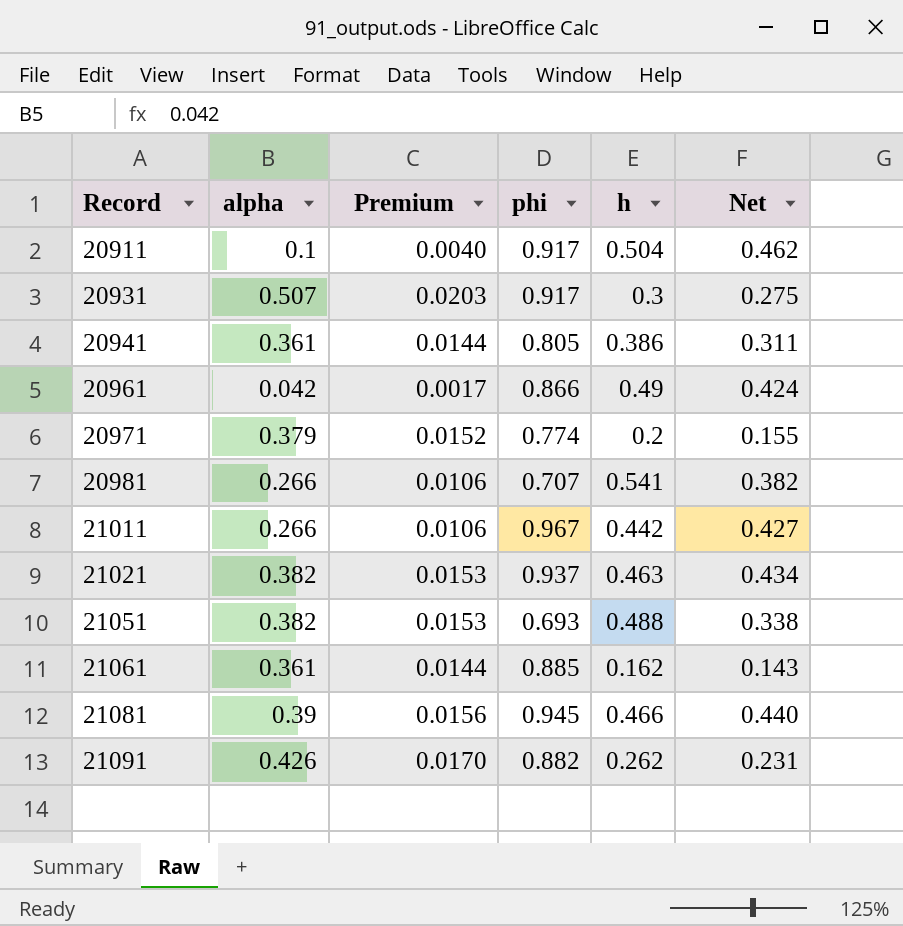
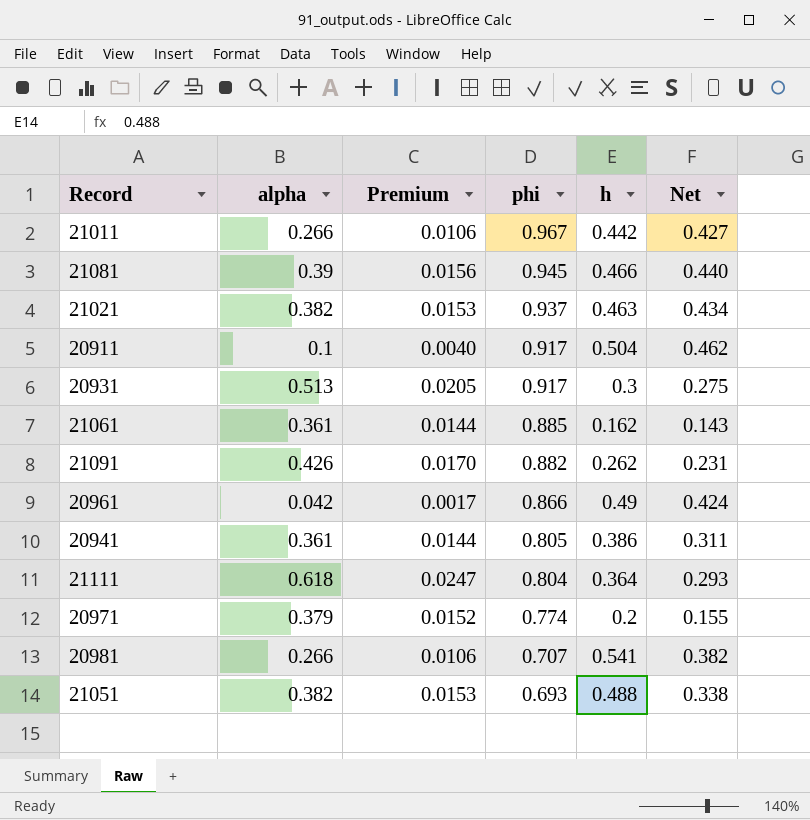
row order: Record ascending -> phi descending
20931 | alpha: 0.507 -> 0.513
20931 | Premium: 0.0203 -> 0.0205
row 21111: none -> 0.618 | 0.0247 | 0.804 | 0.364 | 0.293

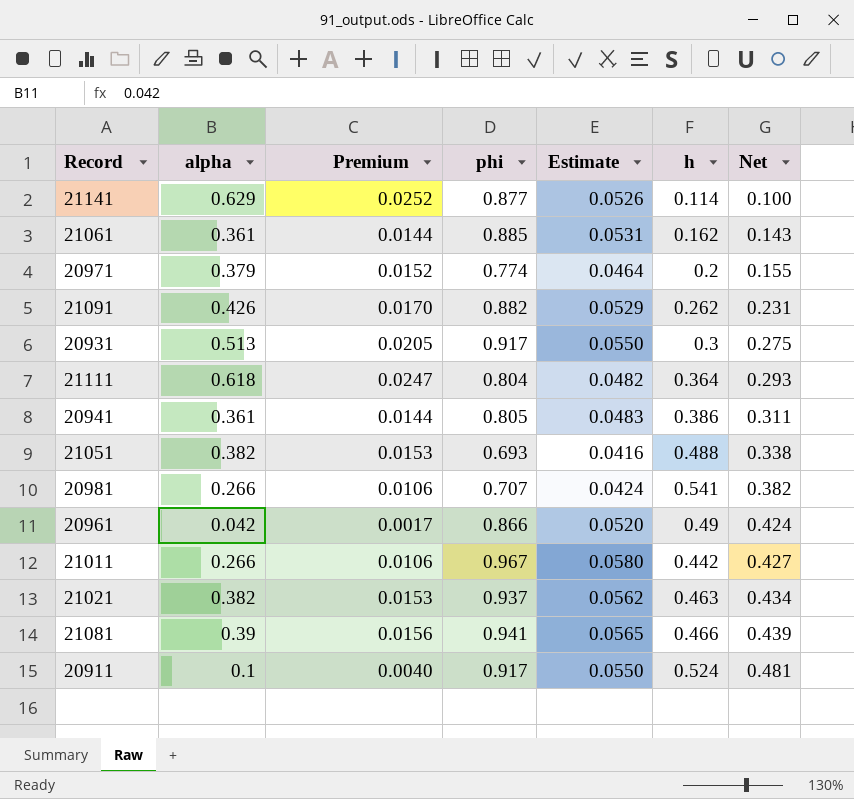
row order: phi descending -> Net ascending
column Estimate | formula: none -> [phi] * 0.06
row 21141: none -> 0.629 | 0.0252 | 0.877 | 0.0526 | 0.114 | 0.100
21081 | phi: 0.945 -> 0.941
21081 | Net: 0.440 -> 0.439
20911 | h: 0.504 -> 0.524
20911 | Net: 0.462 -> 0.481

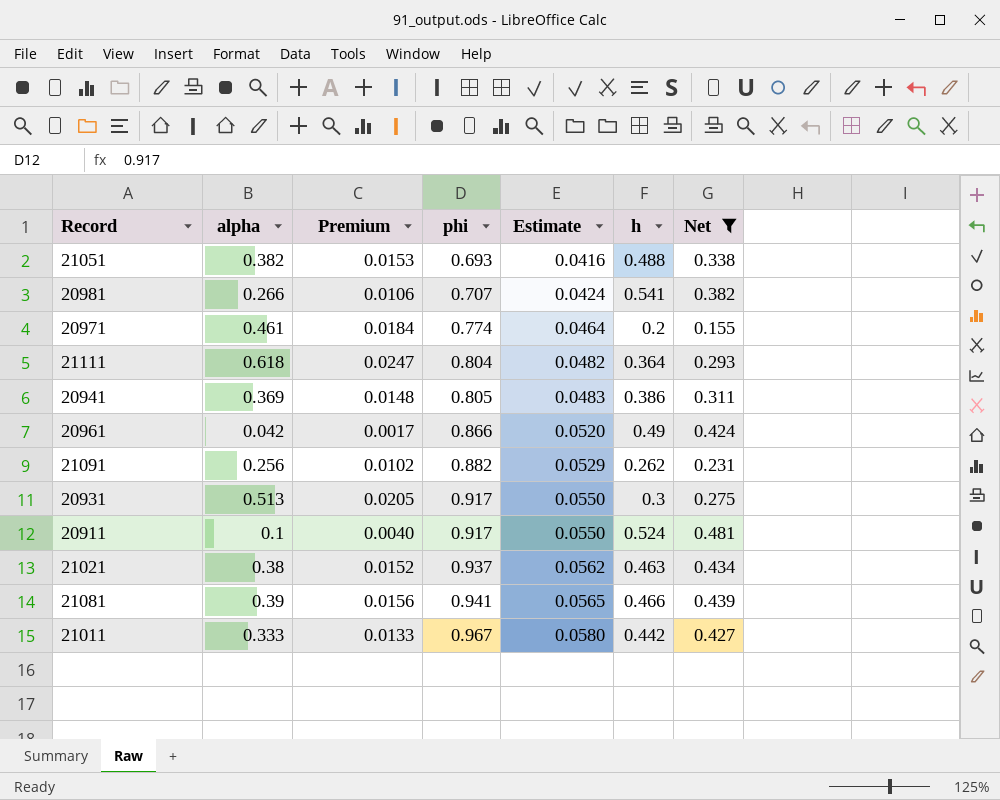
filter: none -> Net >= 0.155
row order: Net ascending -> phi ascending
20971 | alpha: 0.379 -> 0.461
20971 | Premium: 0.0152 -> 0.0184
20941 | alpha: 0.361 -> 0.369
20941 | Premium: 0.0144 -> 0.0148
21091 | alpha: 0.426 -> 0.256
21091 | Premium: 0.0170 -> 0.0102
21021 | alpha: 0.382 -> 0.38
21021 | Premium: 0.0153 -> 0.0152
21011 | alpha: 0.266 -> 0.333
21011 | Premium: 0.0106 -> 0.0133

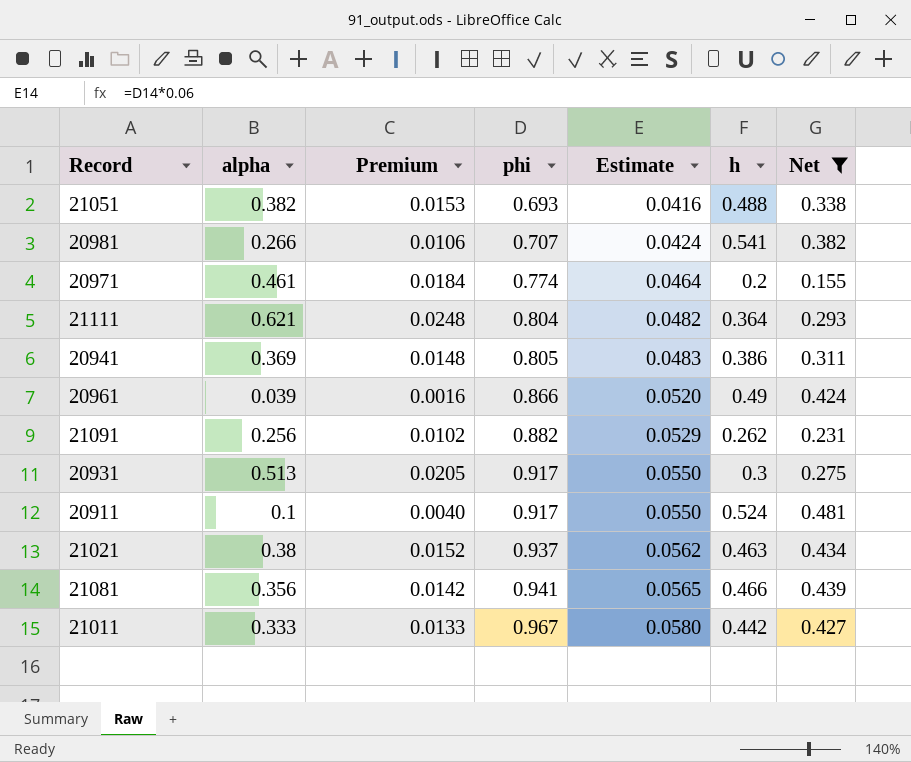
21111 | alpha: 0.618 -> 0.621
21111 | Premium: 0.0247 -> 0.0248
20961 | alpha: 0.042 -> 0.039
20961 | Premium: 0.0017 -> 0.0016
21081 | alpha: 0.39 -> 0.356
21081 | Premium: 0.0156 -> 0.0142

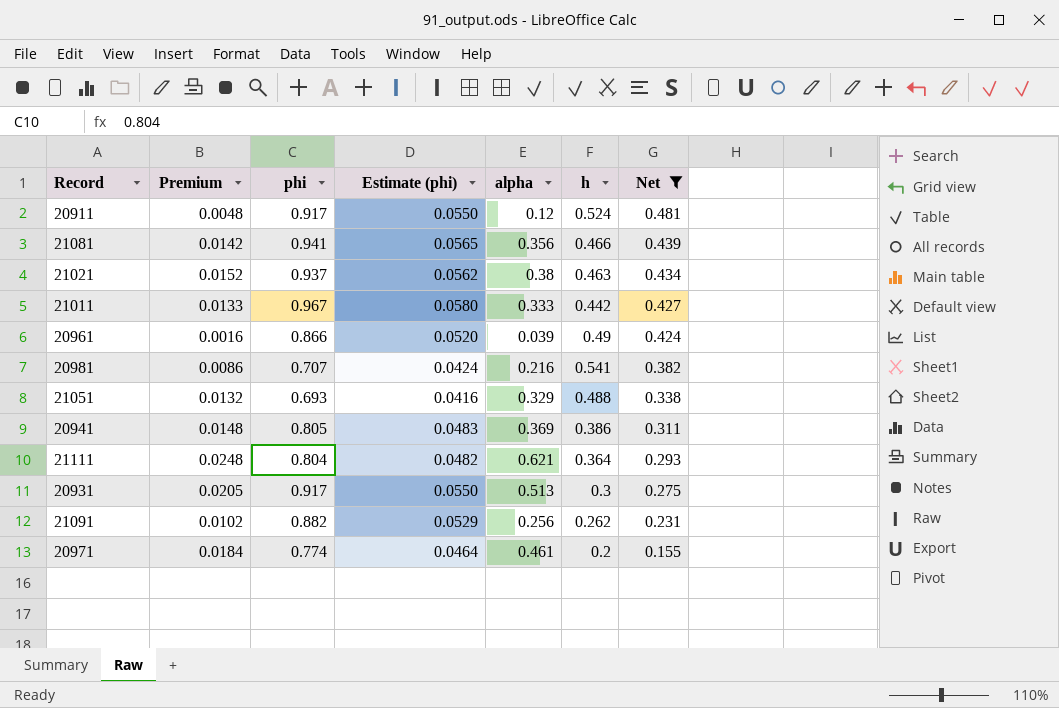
row order: phi ascending -> Net descending
column name: Estimate -> Estimate (phi)
column alpha | position: 2 -> 5
20911 | Premium: 0.0040 -> 0.0048
20911 | alpha: 0.1 -> 0.12
20981 | Premium: 0.0106 -> 0.0086
20981 | alpha: 0.266 -> 0.216
21051 | Premium: 0.0153 -> 0.0132
21051 | alpha: 0.382 -> 0.329

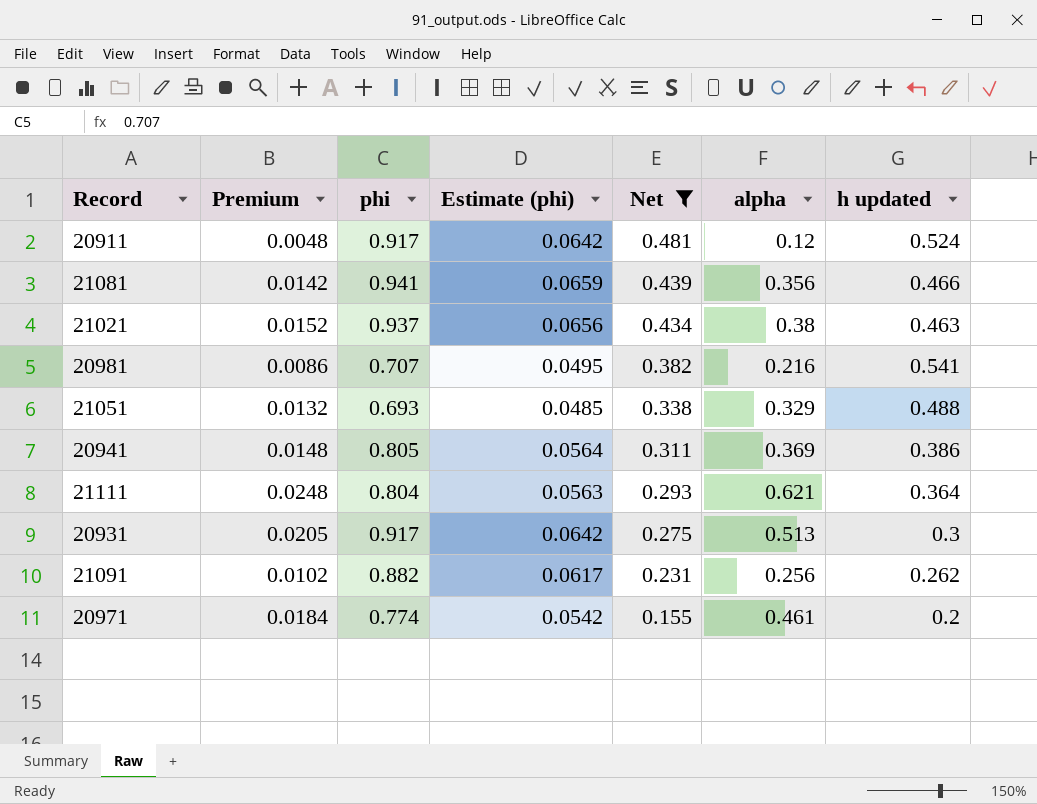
column Estimate (phi) | formula: [phi] * 0.06 -> [phi] * 0.07
column Net | position: 7 -> 5
column name: h -> h updated
row 21011: 0.0133 | 0.967 | 0.0580 | 0.333 | 0.442 | 0.427 -> none
row 20961: 0.0016 | 0.866 | 0.0520 | 0.039 | 0.49 | 0.424 -> none

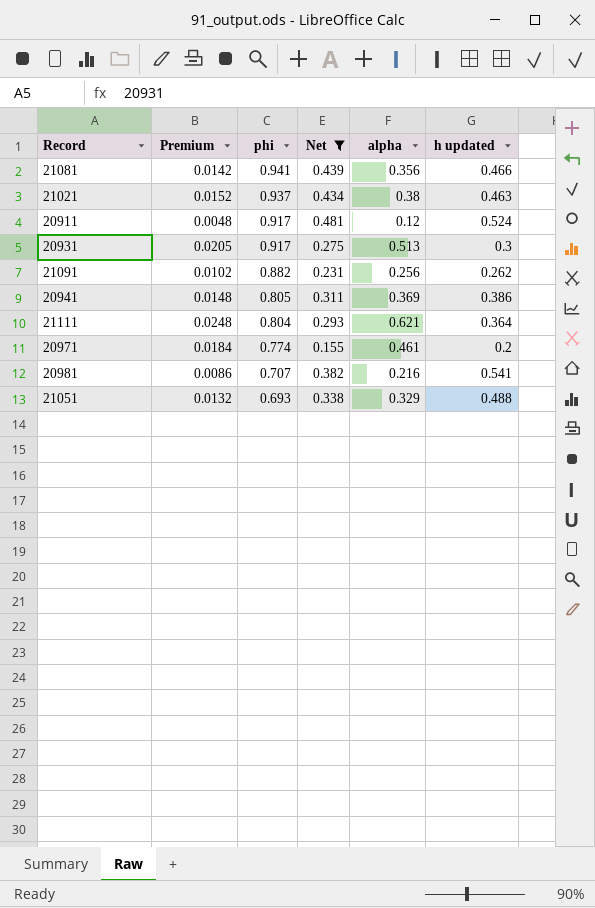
row order: Net descending -> phi descending
column Estimate (phi) | formula: [phi] * 0.07 -> none

